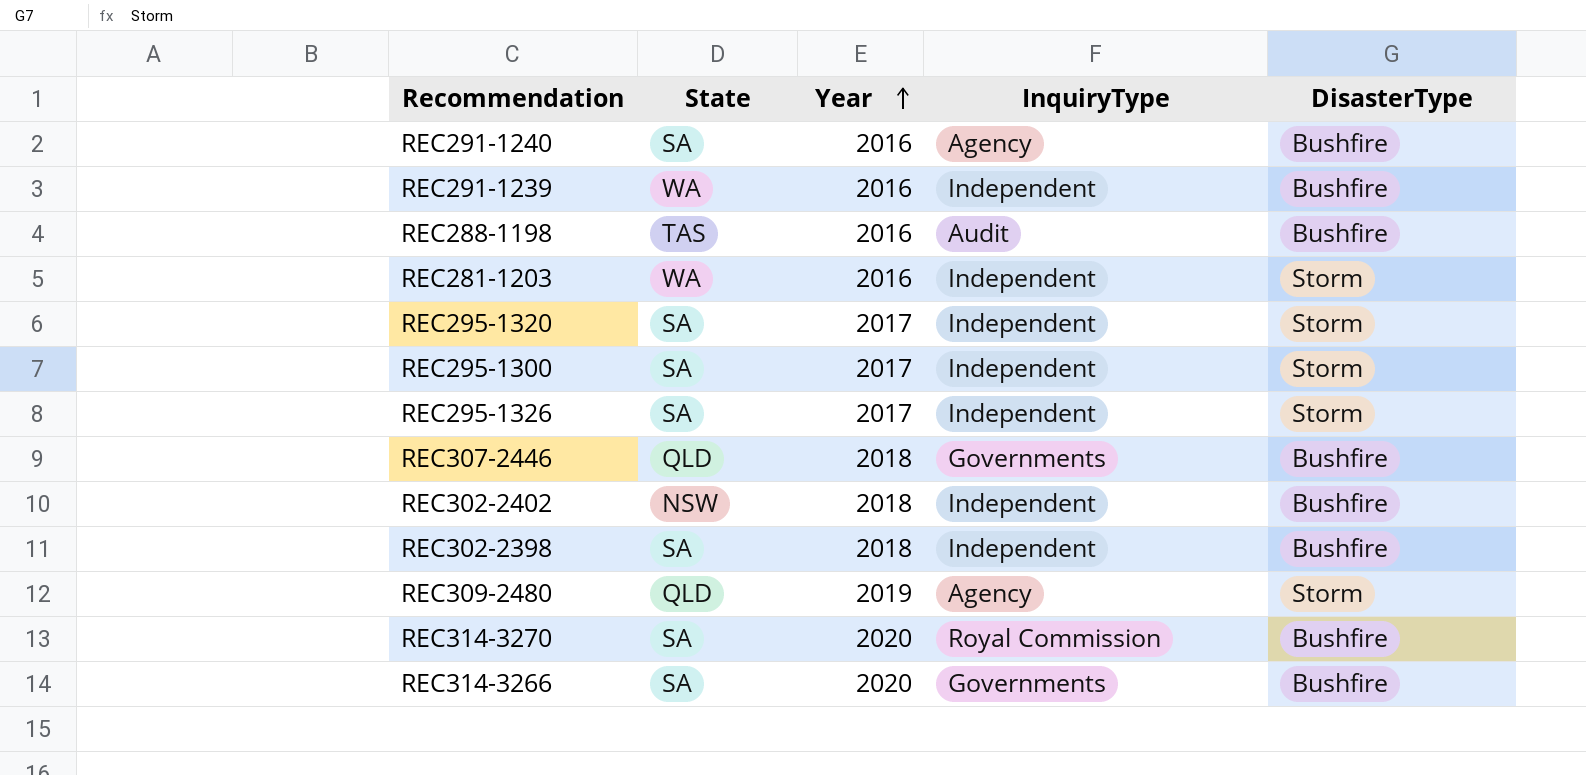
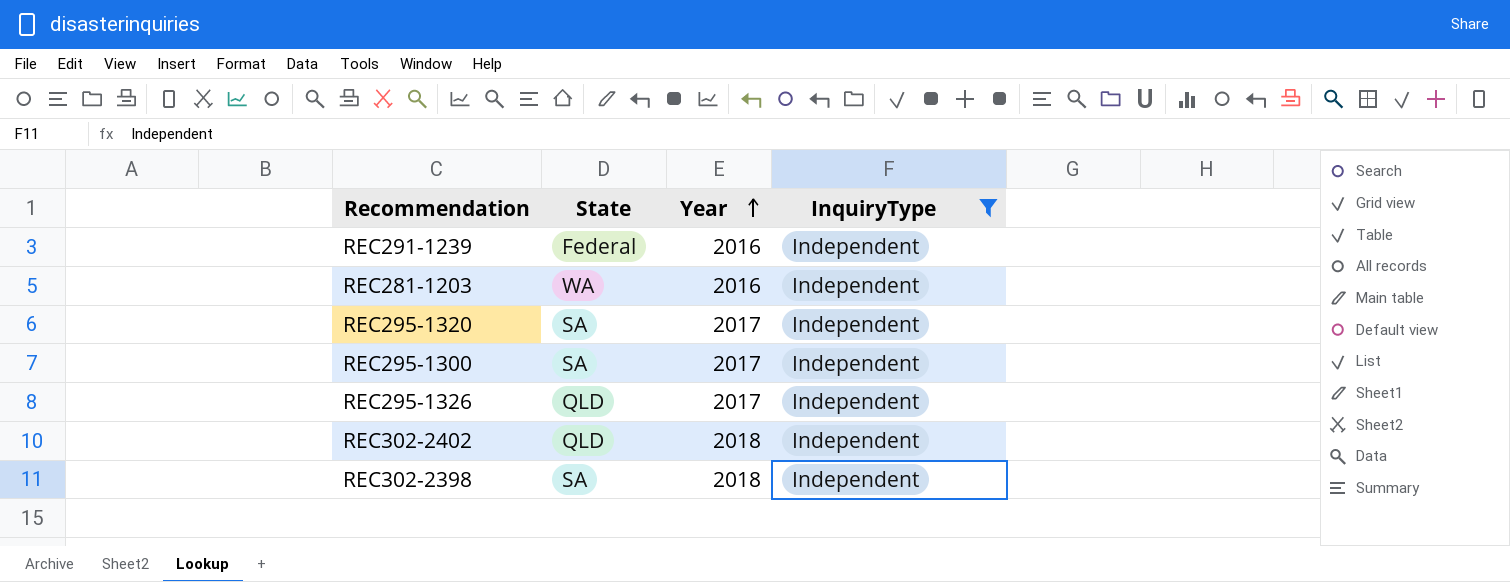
filter: none -> InquiryType = Independent
column DisasterType | position: 5 -> none
REC291-1239 | State: WA -> Federal
REC295-1326 | State: SA -> QLD
REC302-2402 | State: NSW -> QLD

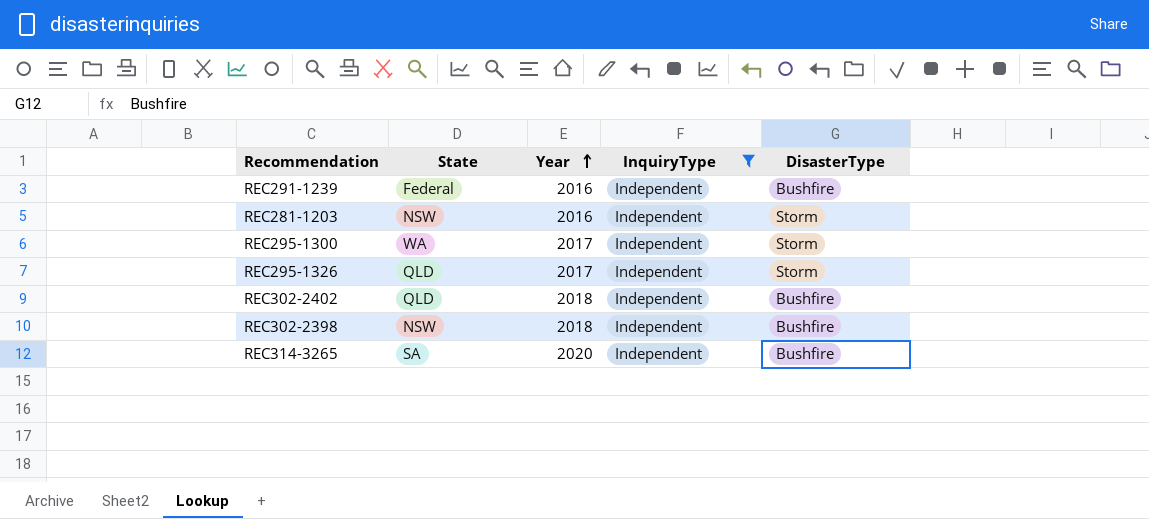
column DisasterType | position: none -> 5
row REC295-1320: SA | 2017 | Independent -> none
REC281-1203 | State: WA -> NSW
REC295-1300 | State: SA -> WA
REC302-2398 | State: SA -> NSW
row REC314-3265: none -> SA | 2020 | Independent | Bushfire

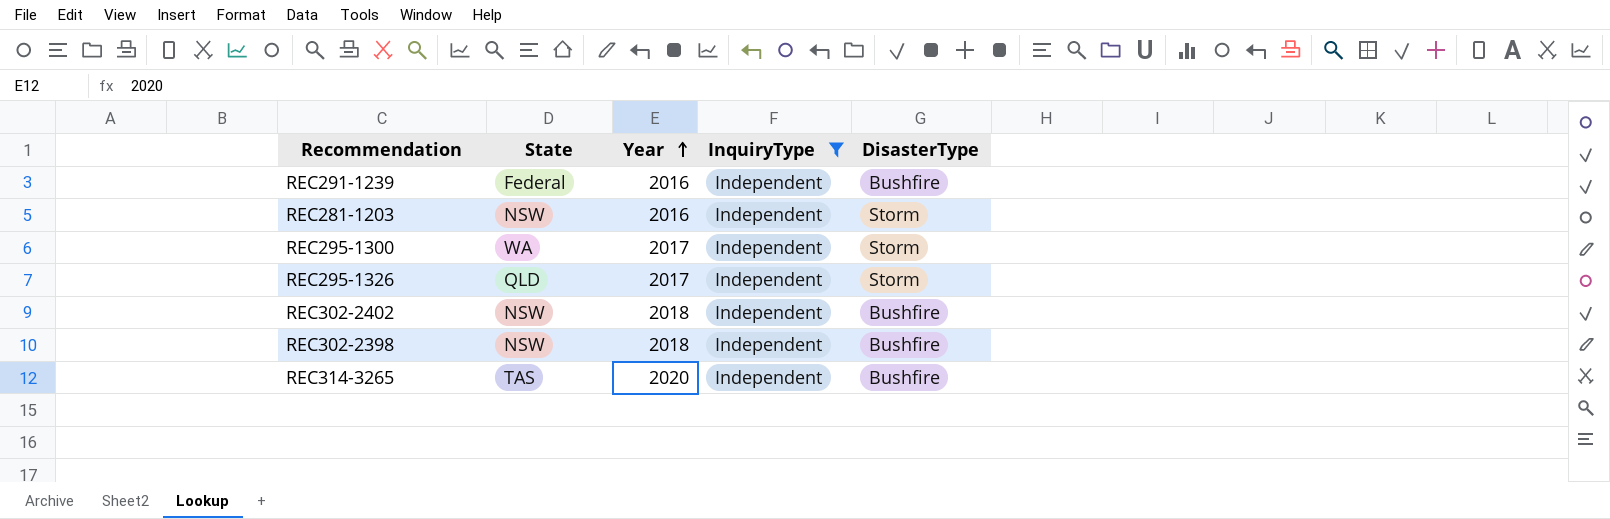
REC302-2402 | State: QLD -> NSW
REC314-3265 | State: SA -> TAS

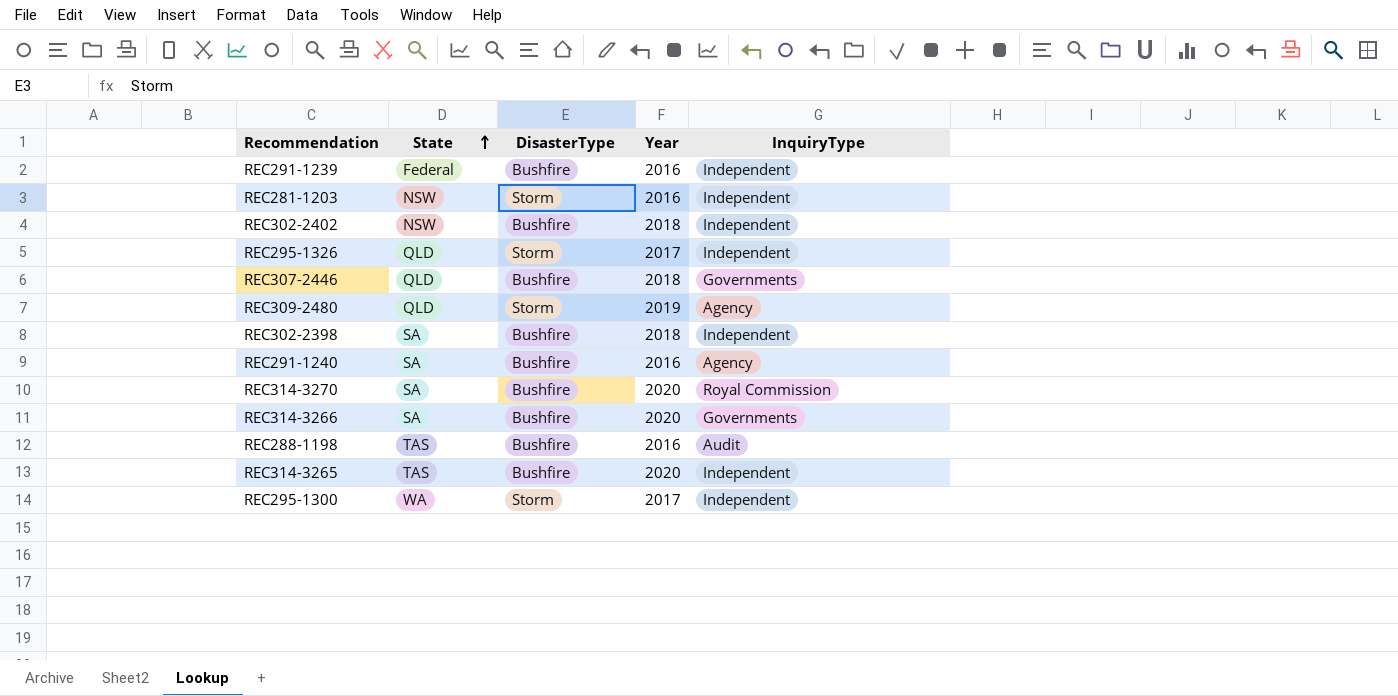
filter: InquiryType = Independent -> none
row order: Year ascending -> State ascending
column DisasterType | position: 5 -> 3
REC302-2398 | State: NSW -> SA

